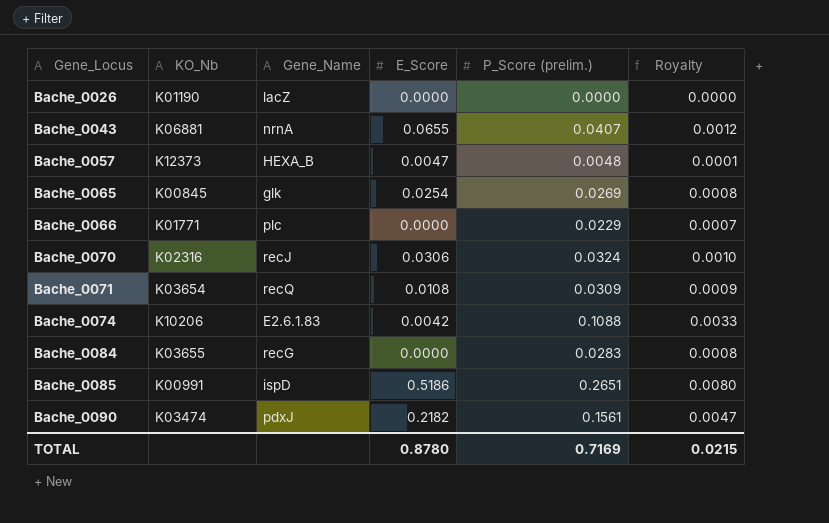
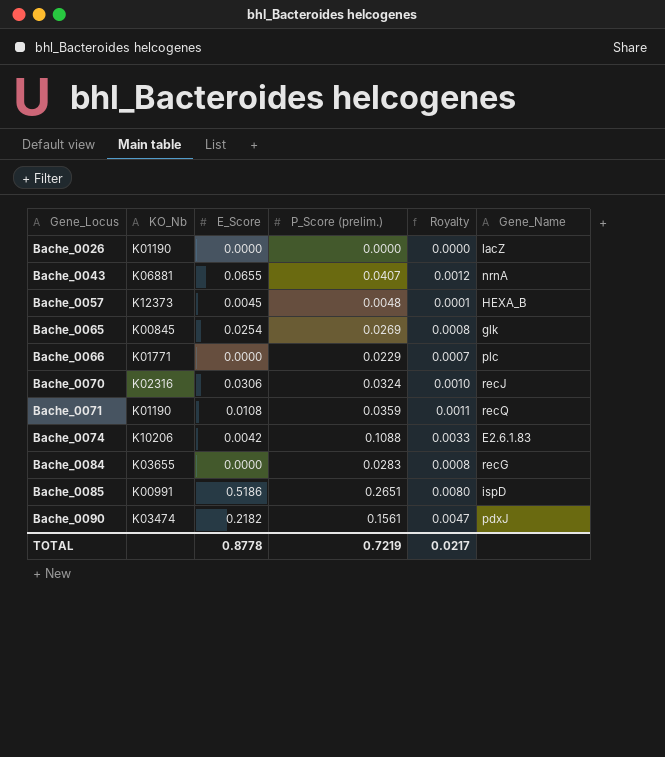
column Gene_Name | position: 3 -> 6
Bache_0057 | E_Score: 0.0047 -> 0.0045
Bache_0071 | KO_Nb: K03654 -> K01190
Bache_0071 | P_Score (prelim.): 0.0309 -> 0.0359
Bache_0071 | Royalty: 0.0009 -> 0.0011
TOTAL | E_Score: 0.8780 -> 0.8778
TOTAL | P_Score (prelim.): 0.7169 -> 0.7219
TOTAL | Royalty: 0.0215 -> 0.0217

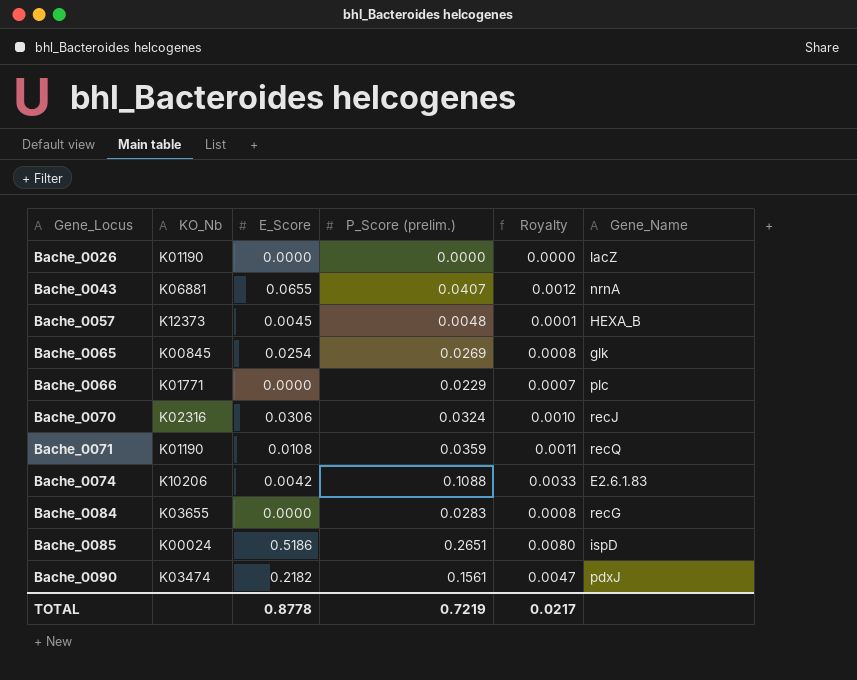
Bache_0085 | KO_Nb: K00991 -> K00024

